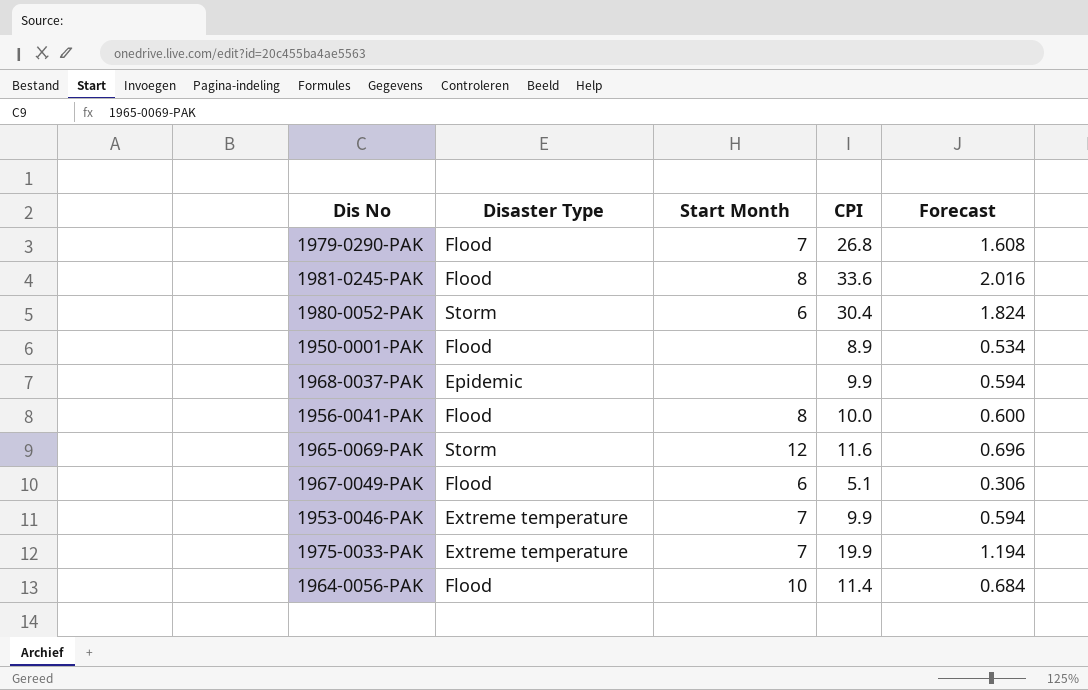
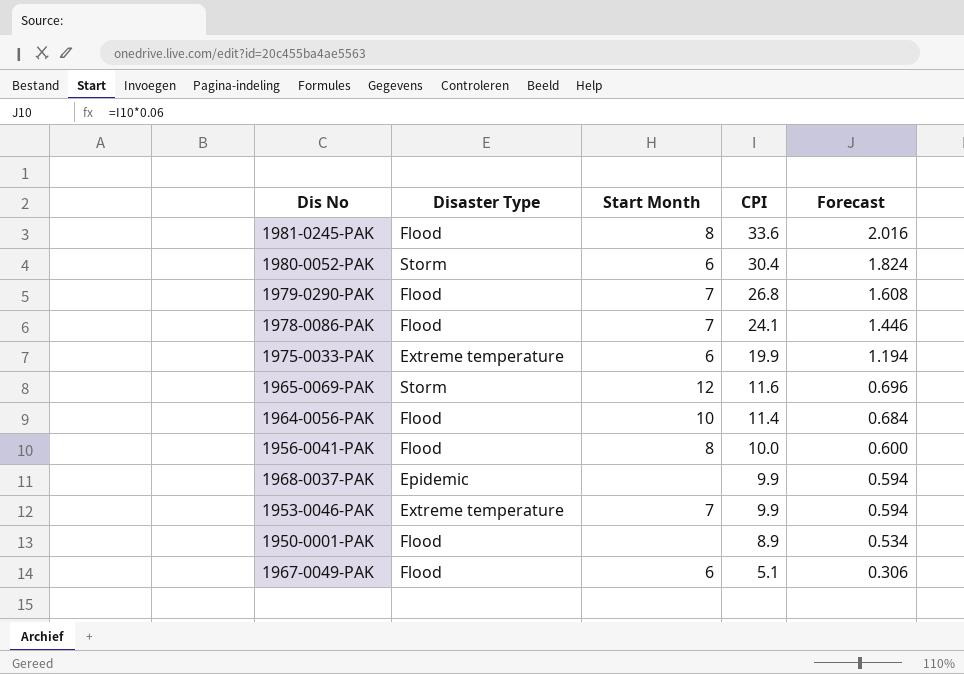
row order: none -> CPI descending
row 1978-0086-PAK: none -> Flood | 7 | 24.1 | 1.446
1975-0033-PAK | Start Month: 7 -> 6

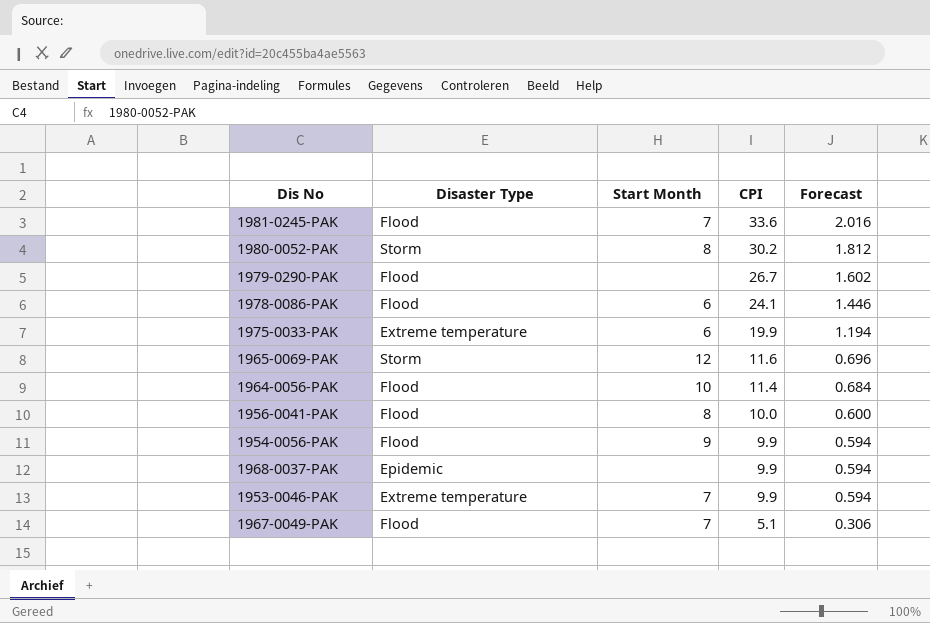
row 1950-0001-PAK: Flood | none | 8.9 | 0.534 -> none
1981-0245-PAK | Start Month: 8 -> 7
1980-0052-PAK | Start Month: 6 -> 8
1980-0052-PAK | CPI: 30.4 -> 30.2
1980-0052-PAK | Forecast: 1.824 -> 1.812
1979-0290-PAK | Start Month: 7 -> none
1979-0290-PAK | CPI: 26.8 -> 26.7
1979-0290-PAK | Forecast: 1.608 -> 1.602
1978-0086-PAK | Start Month: 7 -> 6
row 1954-0056-PAK: none -> Flood | 9 | 9.9 | 0.594
1967-0049-PAK | Start Month: 6 -> 7

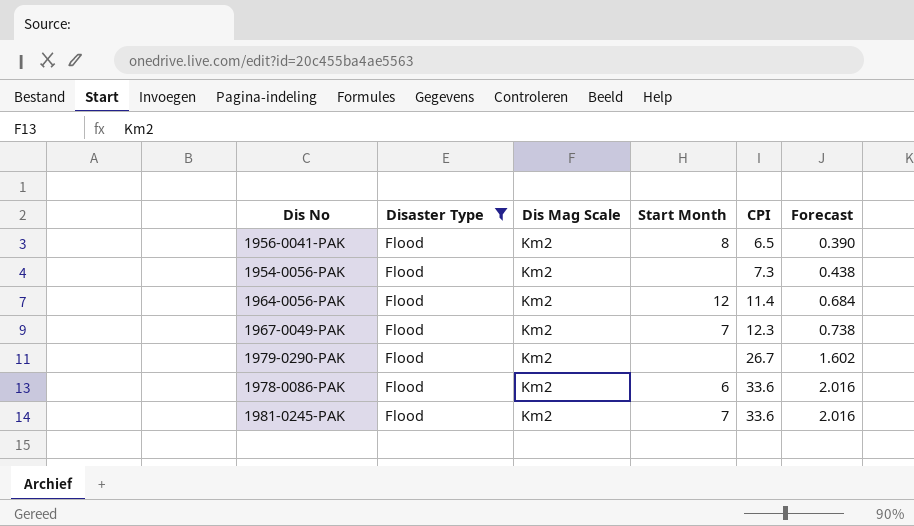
filter: none -> Disaster Type = Flood
row order: CPI descending -> CPI ascending
column Dis Mag Scale | position: none -> 3
1956-0041-PAK | CPI: 10.0 -> 6.5
1956-0041-PAK | Forecast: 0.600 -> 0.390
1954-0056-PAK | Start Month: 9 -> none
1954-0056-PAK | CPI: 9.9 -> 7.3
1954-0056-PAK | Forecast: 0.594 -> 0.438
1964-0056-PAK | Start Month: 10 -> 12
1967-0049-PAK | CPI: 5.1 -> 12.3
1967-0049-PAK | Forecast: 0.306 -> 0.738
1978-0086-PAK | CPI: 24.1 -> 33.6
1978-0086-PAK | Forecast: 1.446 -> 2.016

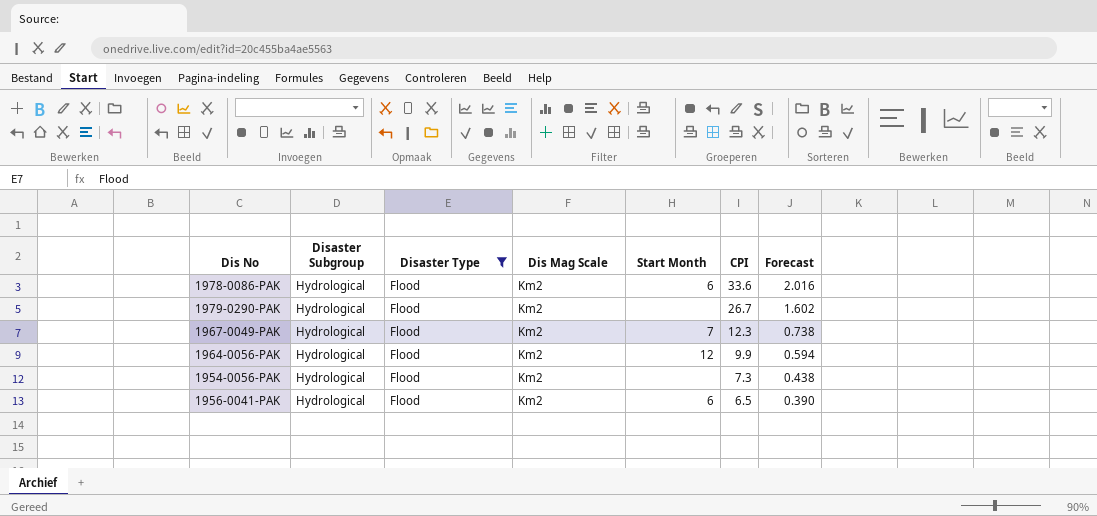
row order: CPI ascending -> CPI descending
column Disaster Subgroup | position: none -> 2
row 1981-0245-PAK: Flood | Km2 | 7 | 33.6 | 2.016 -> none
1964-0056-PAK | CPI: 11.4 -> 9.9
1964-0056-PAK | Forecast: 0.684 -> 0.594
1956-0041-PAK | Start Month: 8 -> 6

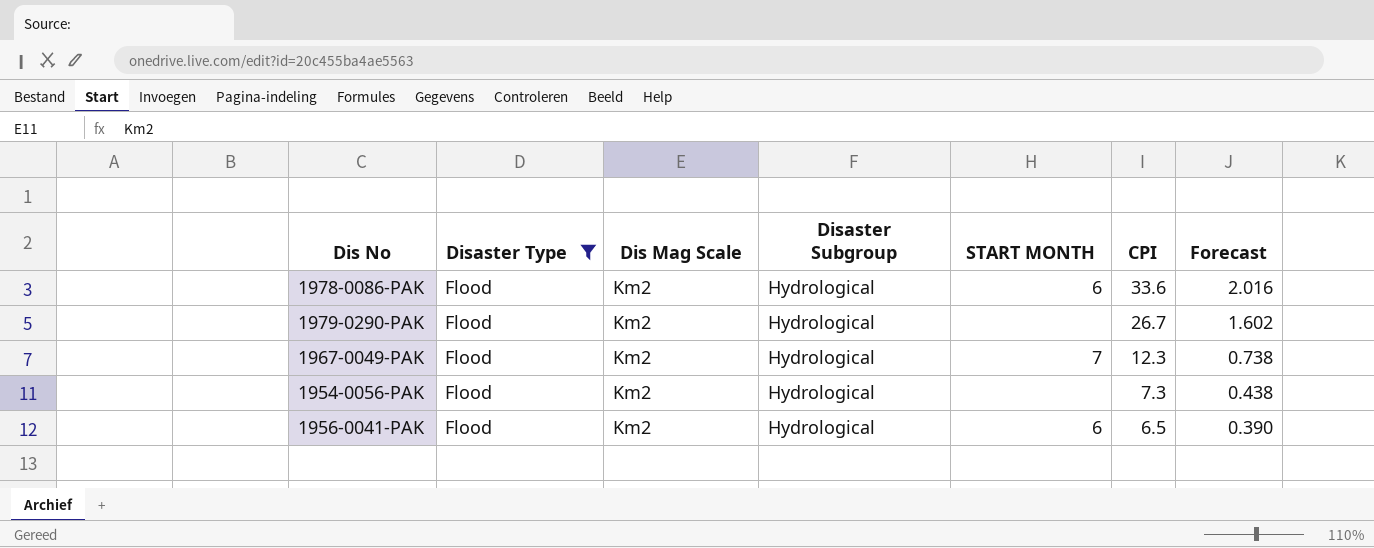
column Disaster Subgroup | position: 2 -> 4
column name: Start Month -> START MONTH
row 1964-0056-PAK: Hydrological | Flood | Km2 | 12 | 9.9 | 0.594 -> none

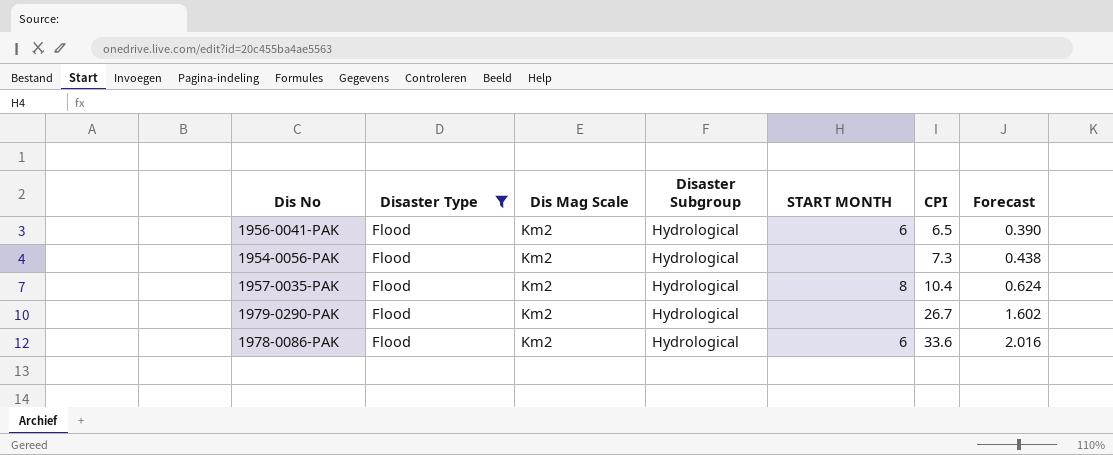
row order: CPI descending -> CPI ascending
row 1967-0049-PAK: Flood | Km2 | Hydrological | 7 | 12.3 | 0.738 -> none
row 1957-0035-PAK: none -> Flood | Km2 | Hydrological | 8 | 10.4 | 0.624

